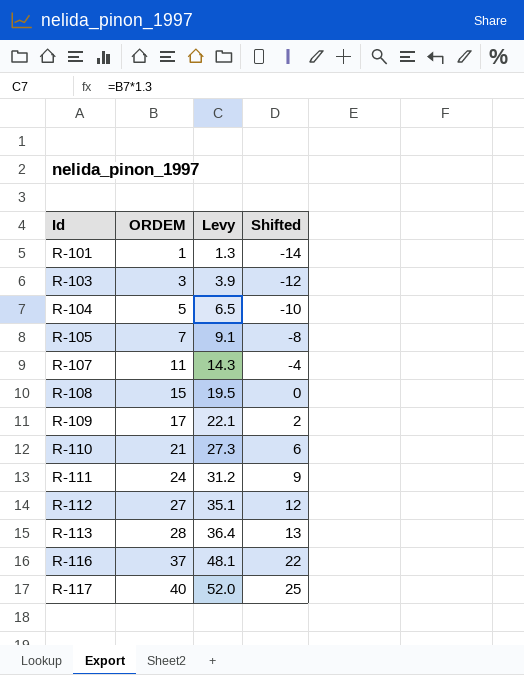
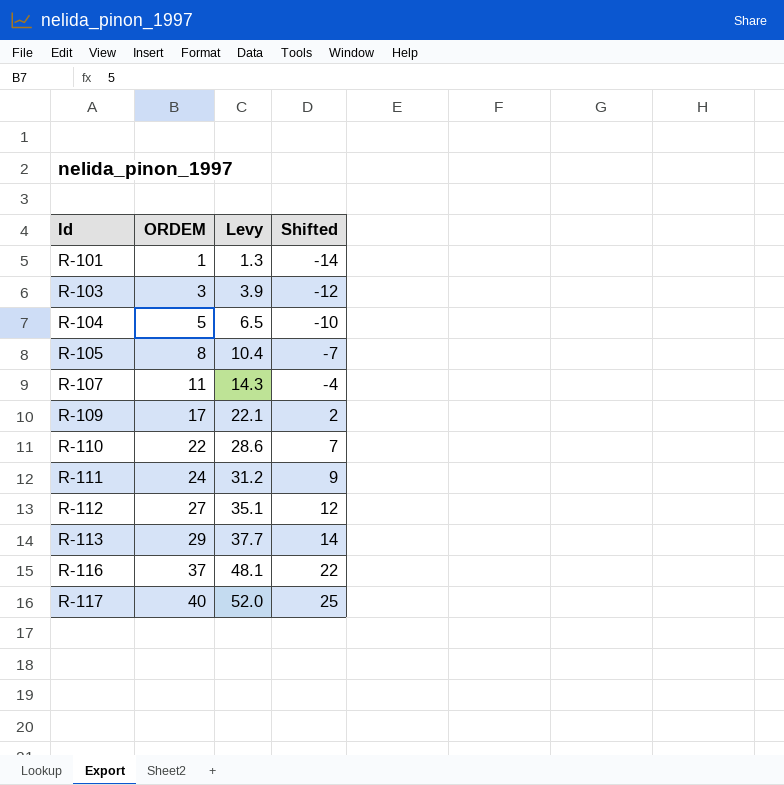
row R-108: 15 | 19.5 | 0 -> none
R-105 | ORDEM: 7 -> 8
R-105 | Levy: 9.1 -> 10.4
R-105 | Shifted: -8 -> -7
R-110 | ORDEM: 21 -> 22
R-110 | Levy: 27.3 -> 28.6
R-110 | Shifted: 6 -> 7
R-113 | ORDEM: 28 -> 29
R-113 | Levy: 36.4 -> 37.7
R-113 | Shifted: 13 -> 14

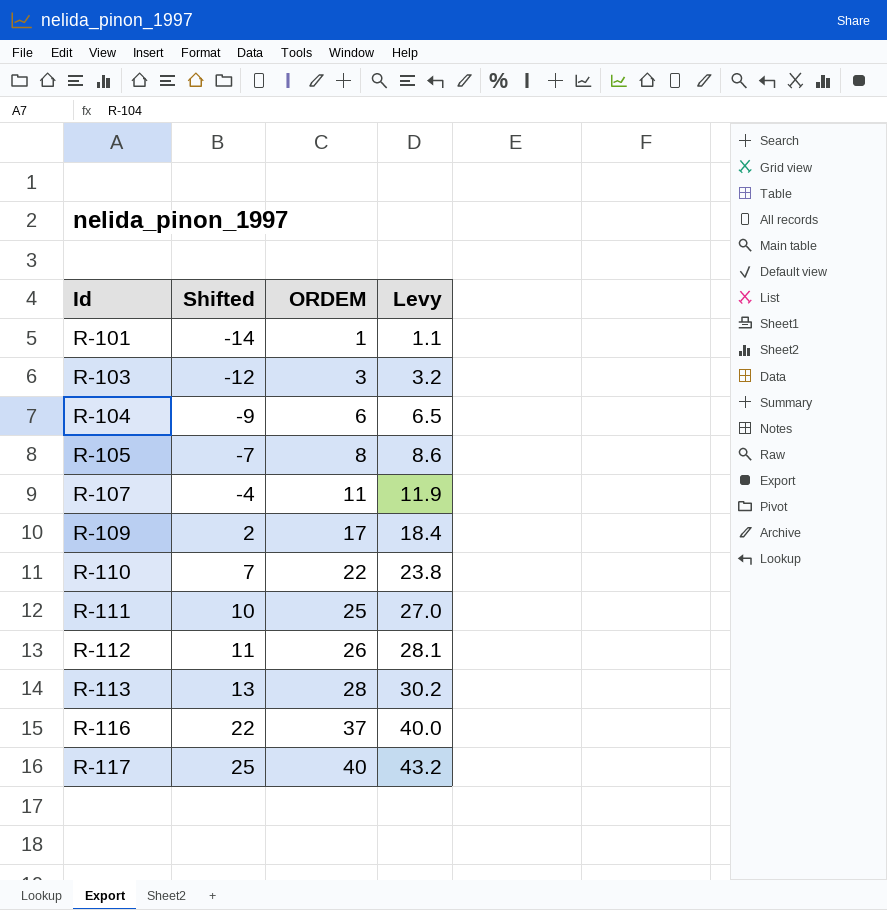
column Shifted | position: 4 -> 2
column Levy | formula: [ORDEM] * 1.3 -> [ORDEM] * 1.08
R-104 | Shifted: -10 -> -9
R-104 | ORDEM: 5 -> 6
R-111 | Shifted: 9 -> 10
R-111 | ORDEM: 24 -> 25
R-112 | Shifted: 12 -> 11
R-112 | ORDEM: 27 -> 26
R-113 | Shifted: 14 -> 13
R-113 | ORDEM: 29 -> 28

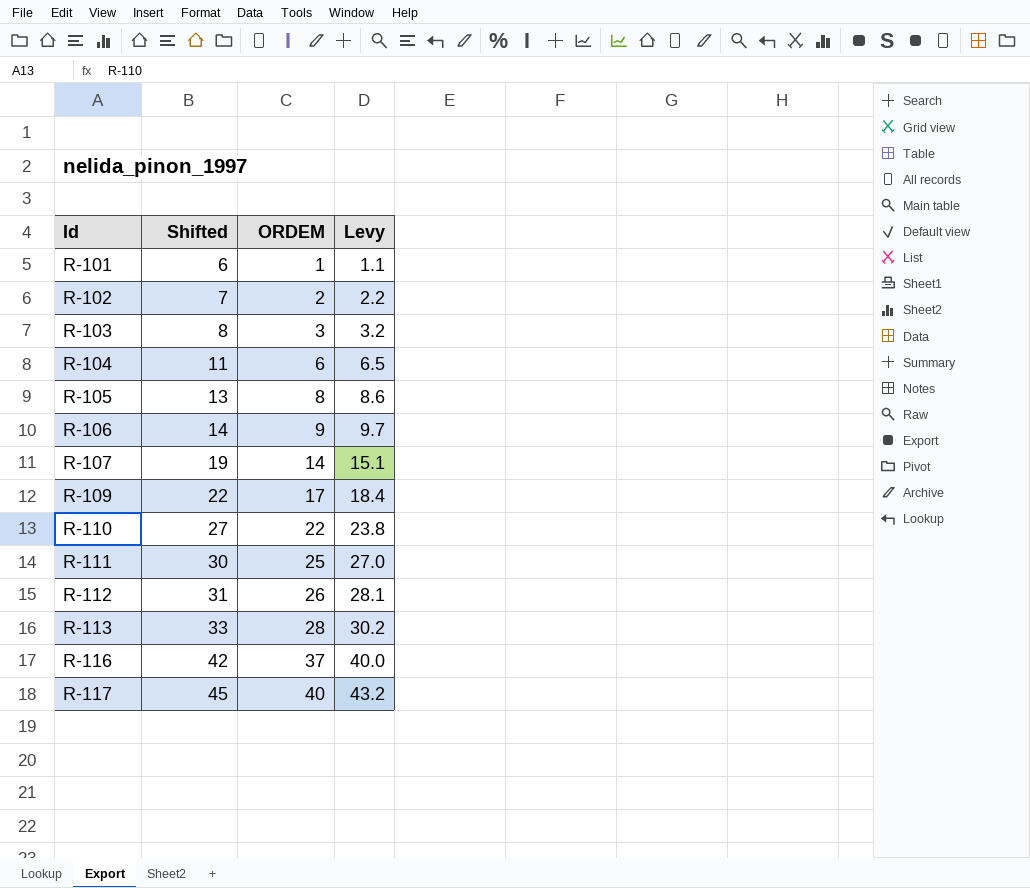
column Shifted | formula: [ORDEM] - 15 -> [ORDEM] + 5
row R-102: none -> 7 | 2 | 2.2
row R-106: none -> 14 | 9 | 9.7
R-107 | ORDEM: 11 -> 14
R-107 | Levy: 11.9 -> 15.1

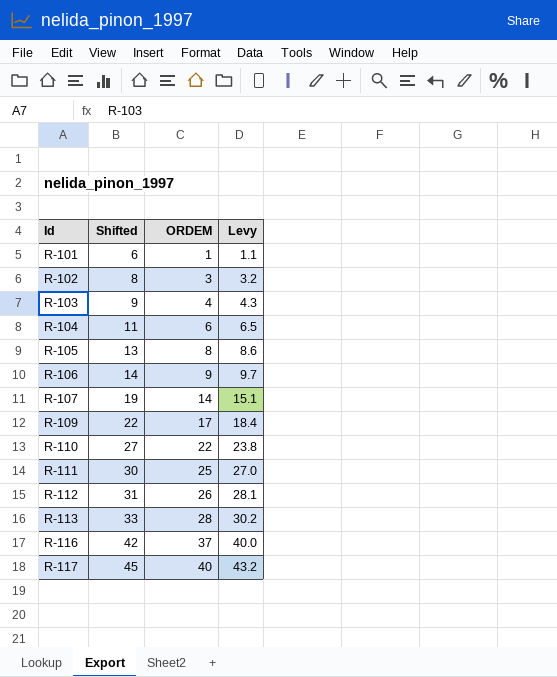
R-102 | Shifted: 7 -> 8
R-102 | ORDEM: 2 -> 3
R-102 | Levy: 2.2 -> 3.2
R-103 | Shifted: 8 -> 9
R-103 | ORDEM: 3 -> 4
R-103 | Levy: 3.2 -> 4.3

